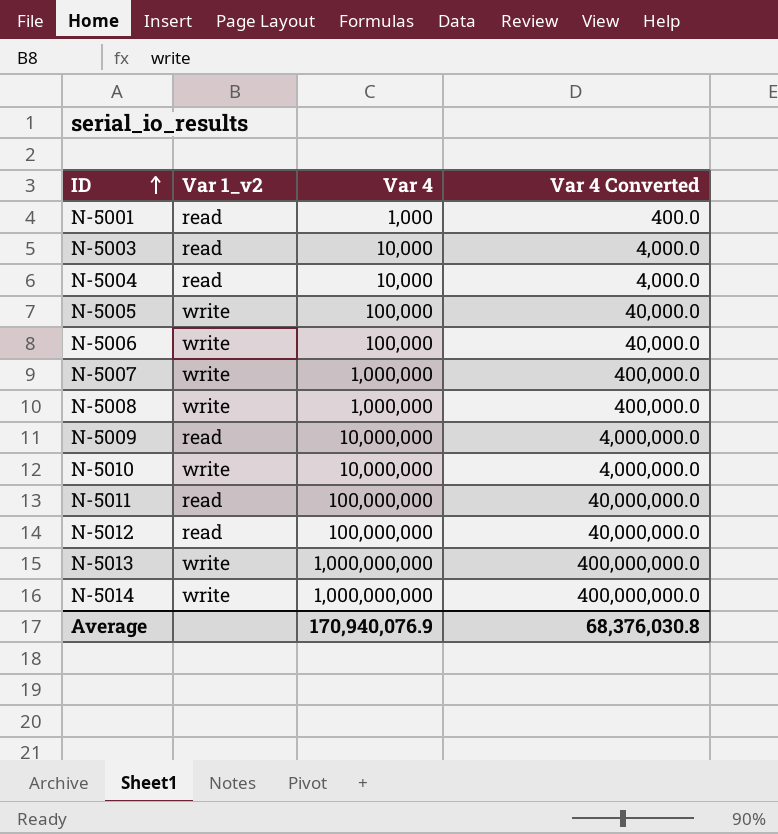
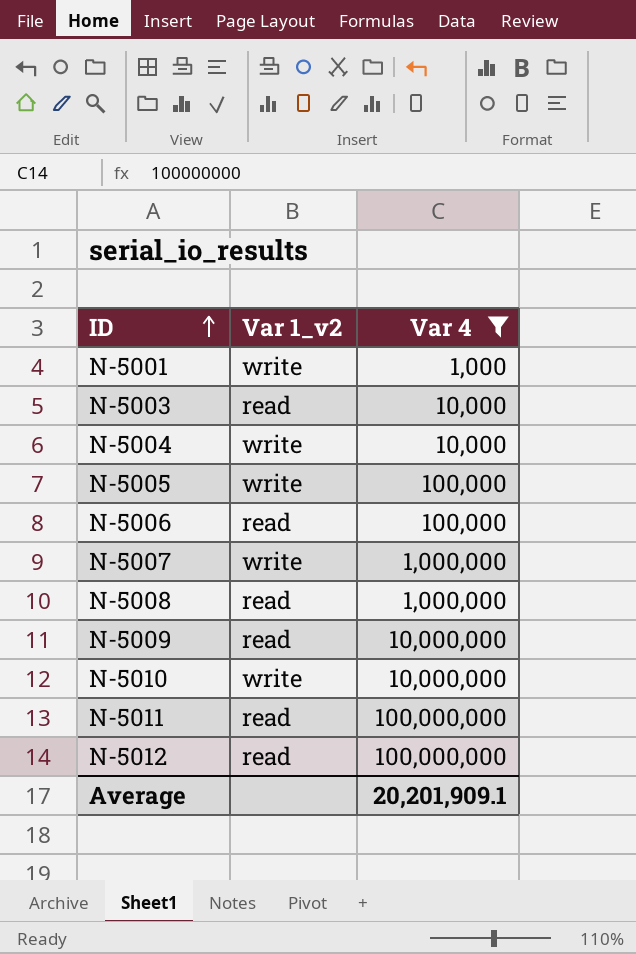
filter: none -> Var 4 != 1,000,000,000
column Var 4 Converted | formula: [Var 4] * 0.4 -> none
N-5001 | Var 1_v2: read -> write
N-5004 | Var 1_v2: read -> write
N-5006 | Var 1_v2: write -> read
N-5008 | Var 1_v2: write -> read
Average | Var 4: 170,940,076.9 -> 20,201,909.1

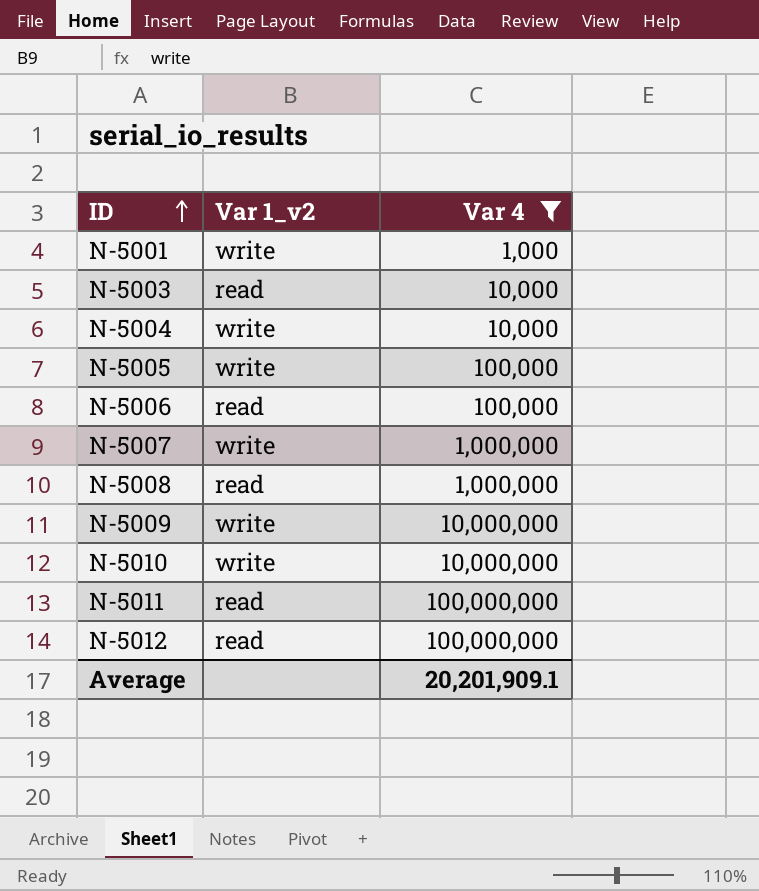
N-5009 | Var 1_v2: read -> write

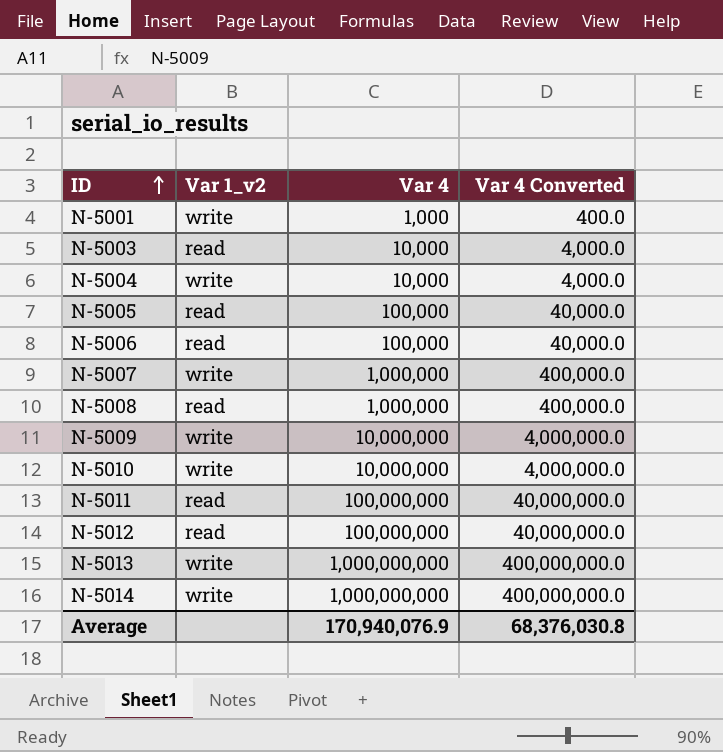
filter: Var 4 != 1,000,000,000 -> none
column Var 4 Converted | formula: none -> [Var 4] * 0.4
N-5005 | Var 1_v2: write -> read
Average | Var 4: 20,201,909.1 -> 170,940,076.9

